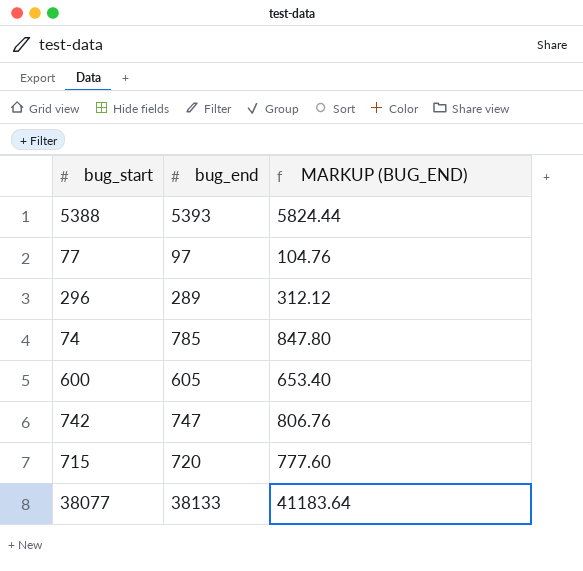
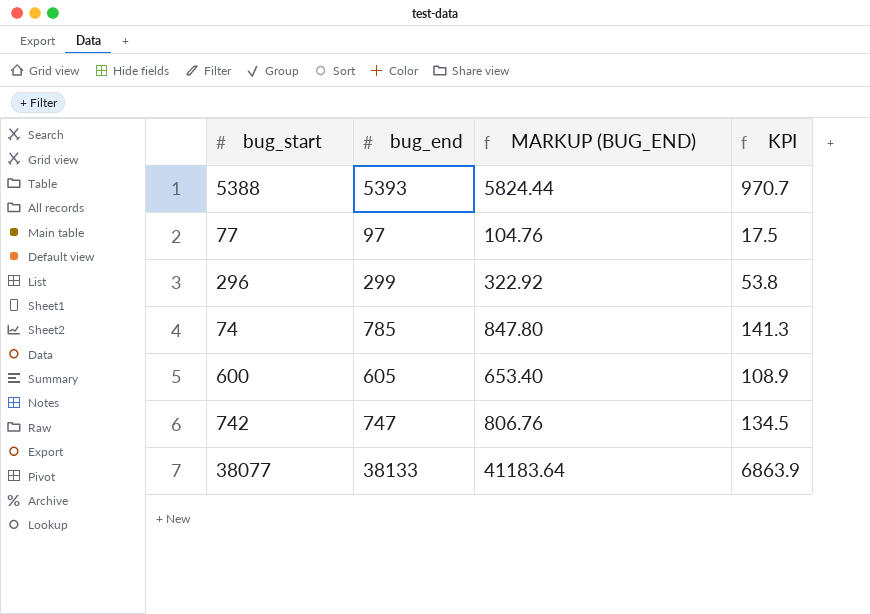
column KPI | formula: none -> [bug_end] * 0.18
row 715: 720 | 777.60 -> none
296 | bug_end: 289 -> 299
296 | MARKUP (BUG_END): 312.12 -> 322.92

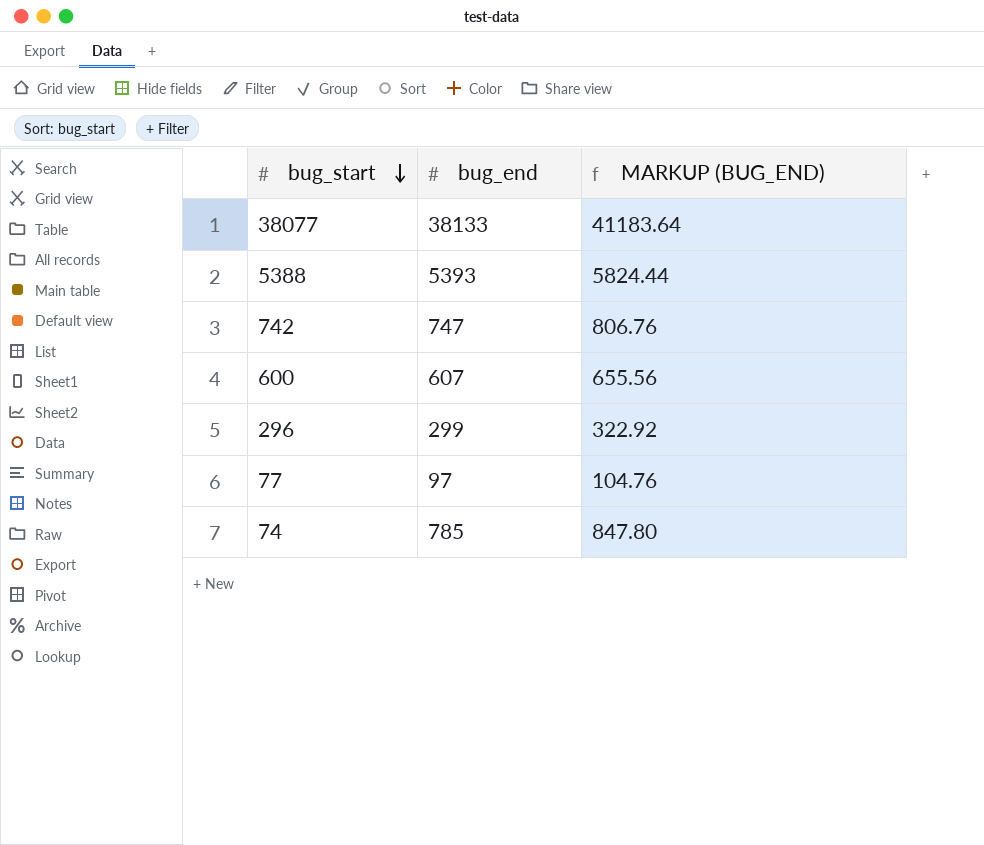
row order: none -> bug_start descending
column KPI | formula: [bug_end] * 0.18 -> none
600 | bug_end: 605 -> 607
600 | MARKUP (BUG_END): 653.40 -> 655.56

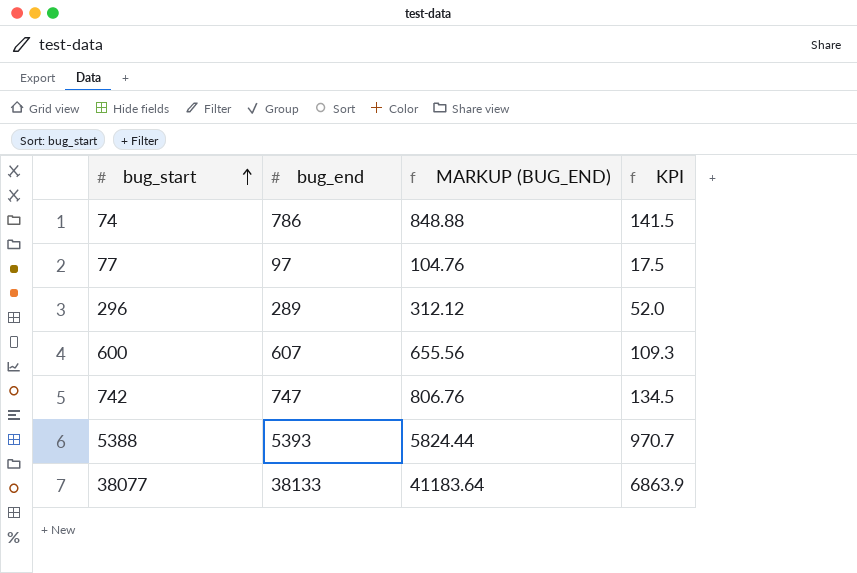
row order: bug_start descending -> bug_start ascending
column KPI | formula: none -> [bug_end] * 0.18
74 | bug_end: 785 -> 786
74 | MARKUP (BUG_END): 847.80 -> 848.88
296 | bug_end: 299 -> 289
296 | MARKUP (BUG_END): 322.92 -> 312.12

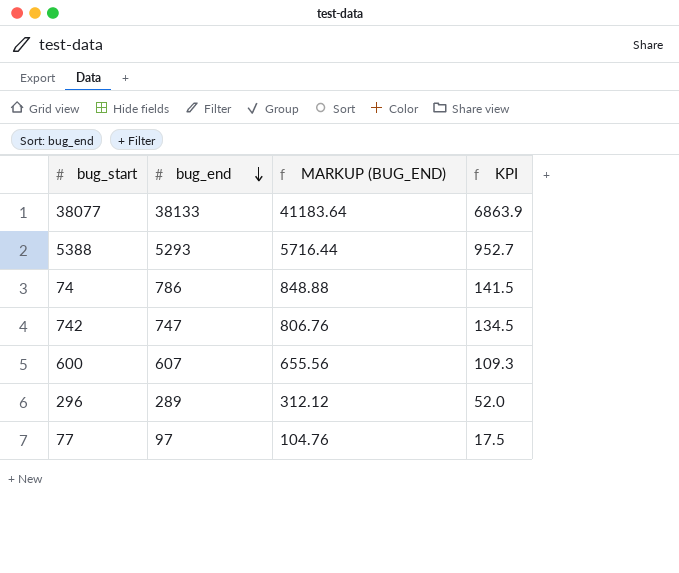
row order: bug_start ascending -> bug_end descending
5388 | bug_end: 5393 -> 5293
5388 | MARKUP (BUG_END): 5824.44 -> 5716.44
5388 | KPI: 970.7 -> 952.7

